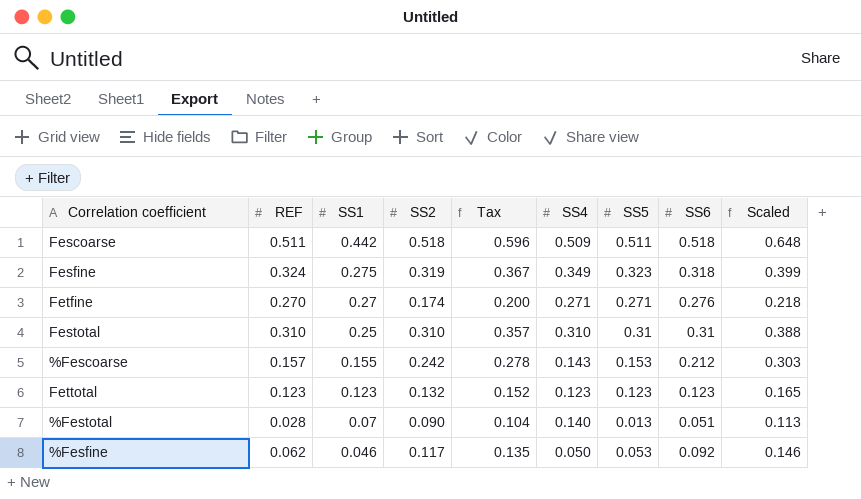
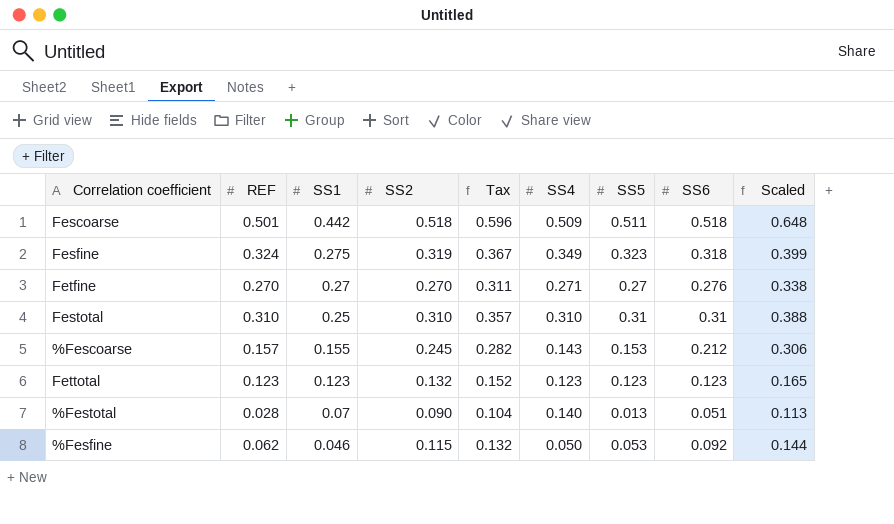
Fescoarse | REF: 0.511 -> 0.501
Fetfine | SS2: 0.174 -> 0.270
Fetfine | Tax: 0.200 -> 0.311
Fetfine | SS5: 0.271 -> 0.27
Fetfine | Scaled: 0.218 -> 0.338
%Fescoarse | SS2: 0.242 -> 0.245
%Fescoarse | Tax: 0.278 -> 0.282
%Fescoarse | Scaled: 0.303 -> 0.306
%Fesfine | SS2: 0.117 -> 0.115
%Fesfine | Tax: 0.135 -> 0.132
%Fesfine | Scaled: 0.146 -> 0.144

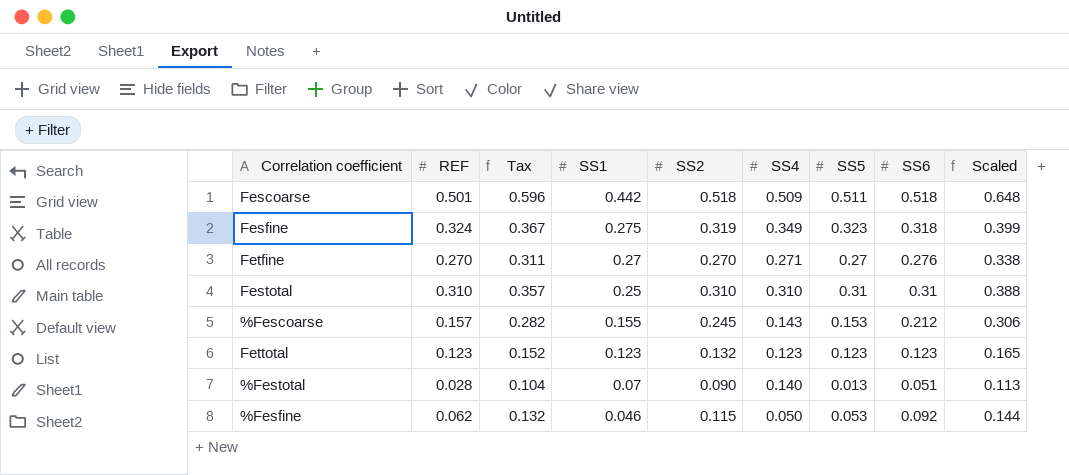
column Tax | position: 5 -> 3

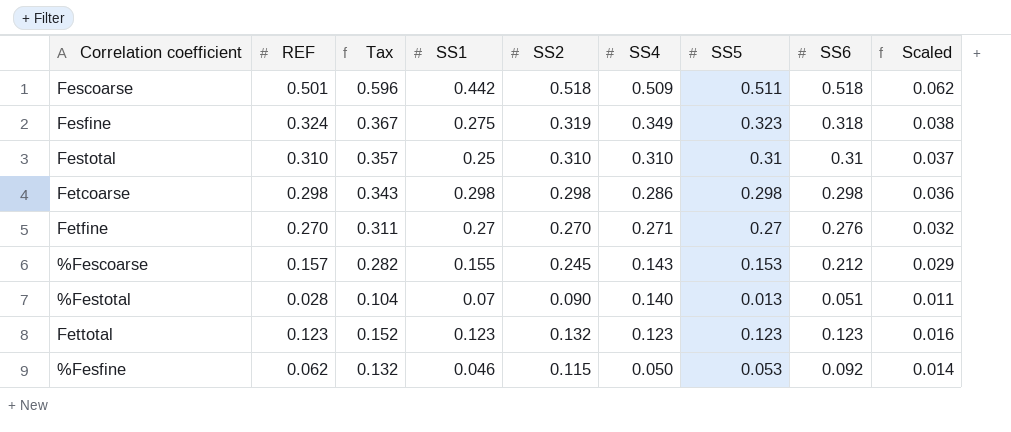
row order: SS1 descending -> SS4 descending
column Scaled | formula: [SS2] * 1.25 -> [SS2] * 0.12
row Fetcoarse: none -> 0.298 | 0.343 | 0.298 | 0.298 | 0.286 | 0.298 | 0.298 | 0.036

